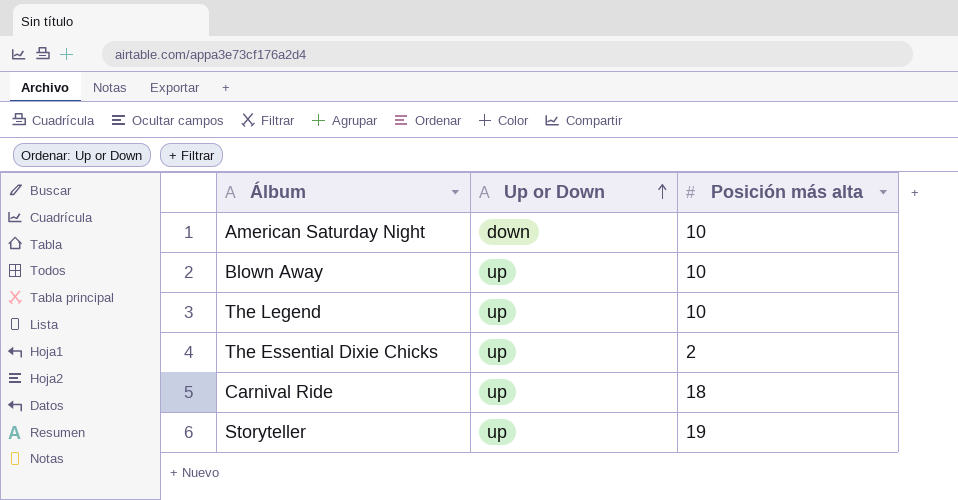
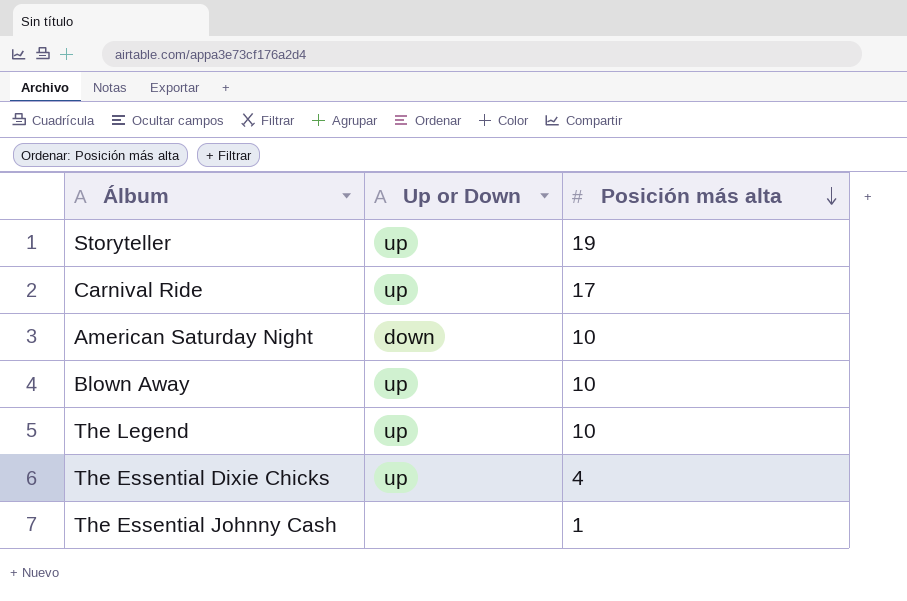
row order: Up or Down ascending -> Posición más alta descending
Carnival Ride | Posición más alta: 18 -> 17
The Essential Dixie Chicks | Posición más alta: 2 -> 4
row The Essential Johnny Cash: none -> none | 1

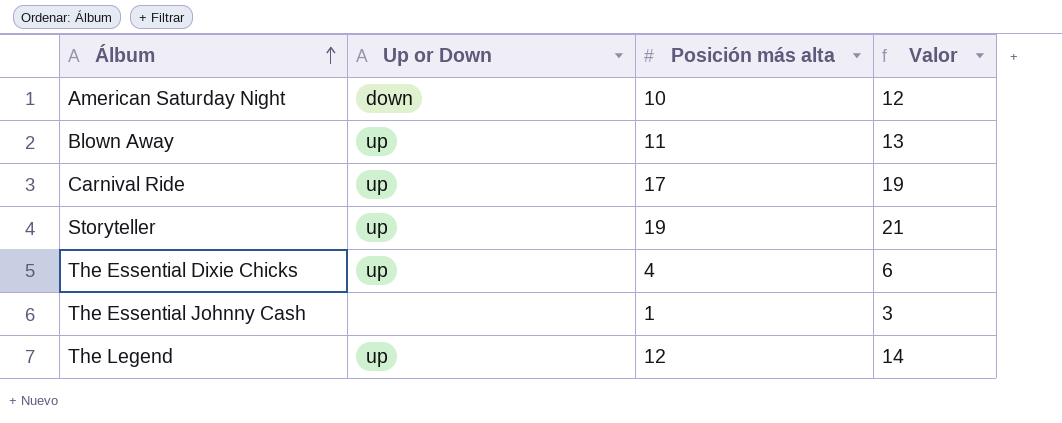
row order: Posición más alta descending -> Álbum ascending
column Valor | formula: none -> [Posición más alta] + 2
Blown Away | Posición más alta: 10 -> 11
The Legend | Posición más alta: 10 -> 12

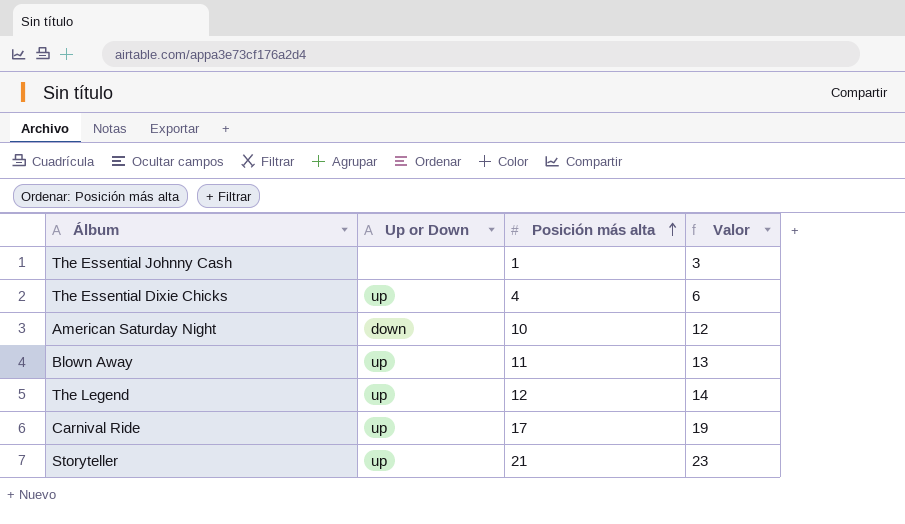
row order: Álbum ascending -> Posición más alta ascending
Storyteller | Posición más alta: 19 -> 21
Storyteller | Valor: 21 -> 23

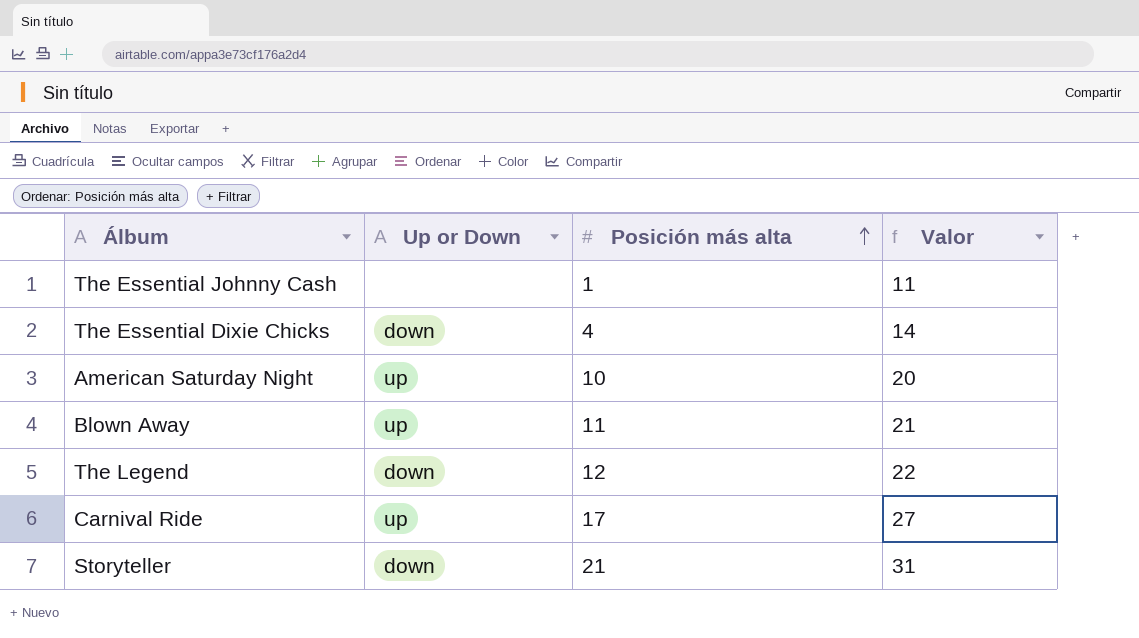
column Valor | formula: [Posición más alta] + 2 -> [Posición más alta] + 10
The Essential Dixie Chicks | Up or Down: up -> down
American Saturday Night | Up or Down: down -> up
The Legend | Up or Down: up -> down
Storyteller | Up or Down: up -> down

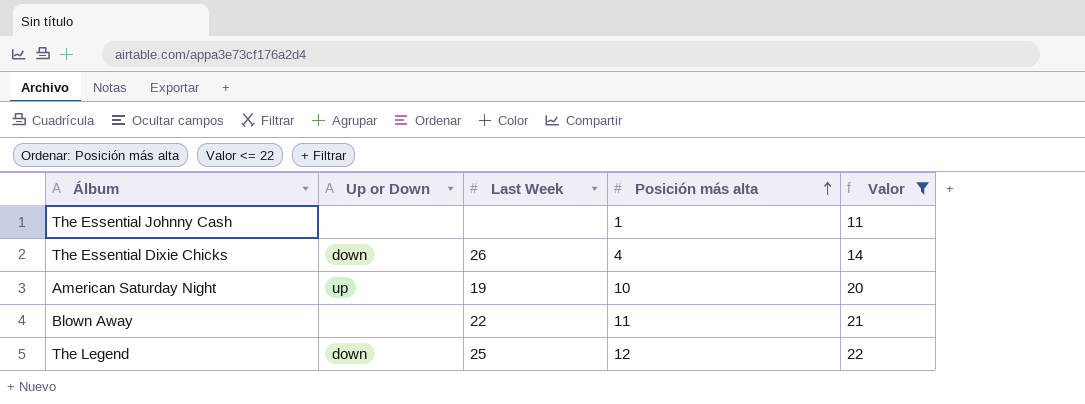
filter: none -> Valor <= 22
column Last Week | position: none -> 3
Blown Away | Up or Down: up -> none

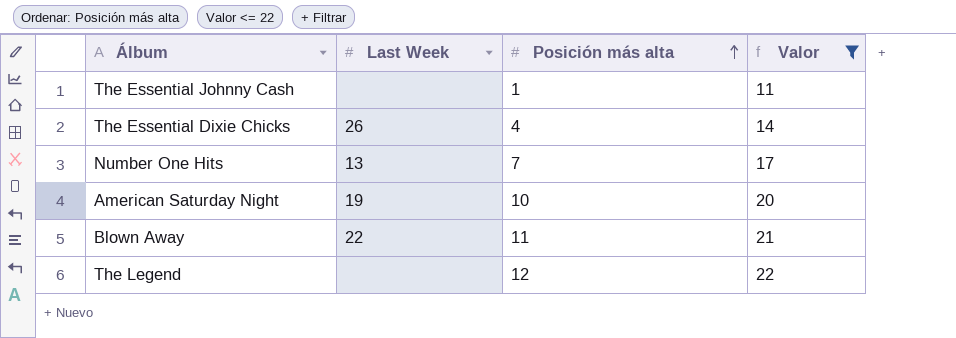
column Up or Down | position: 2 -> none
row Number One Hits: none -> 13 | 7 | 17
The Legend | Last Week: 25 -> none

